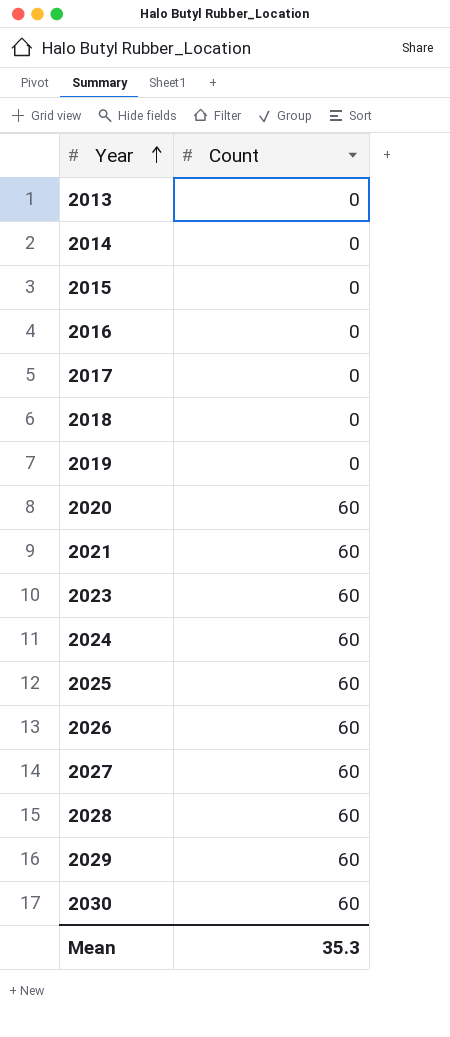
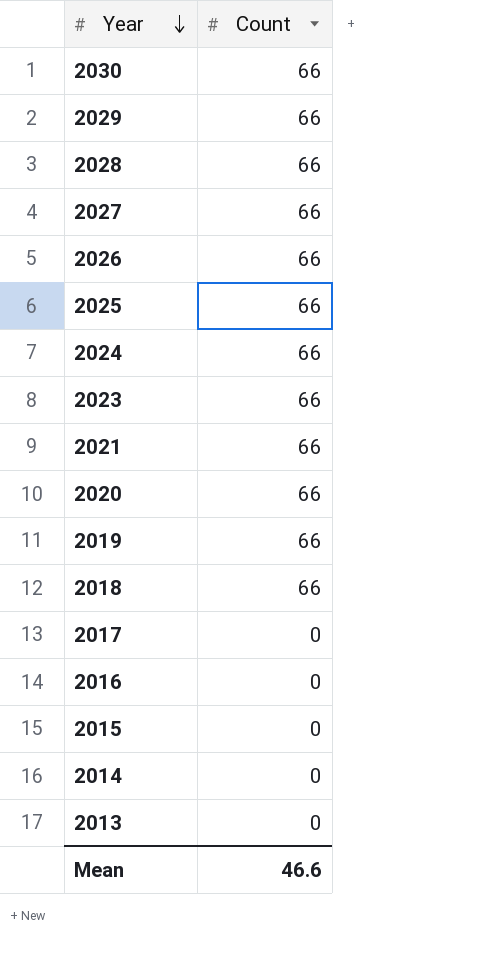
row order: Year ascending -> Year descending
2030 | Count: 60 -> 66
2029 | Count: 60 -> 66
2028 | Count: 60 -> 66
2027 | Count: 60 -> 66
2026 | Count: 60 -> 66
2025 | Count: 60 -> 66
2024 | Count: 60 -> 66
2023 | Count: 60 -> 66
2021 | Count: 60 -> 66
2020 | Count: 60 -> 66
2019 | Count: 0 -> 66
2018 | Count: 0 -> 66
Mean | Count: 35.3 -> 46.6

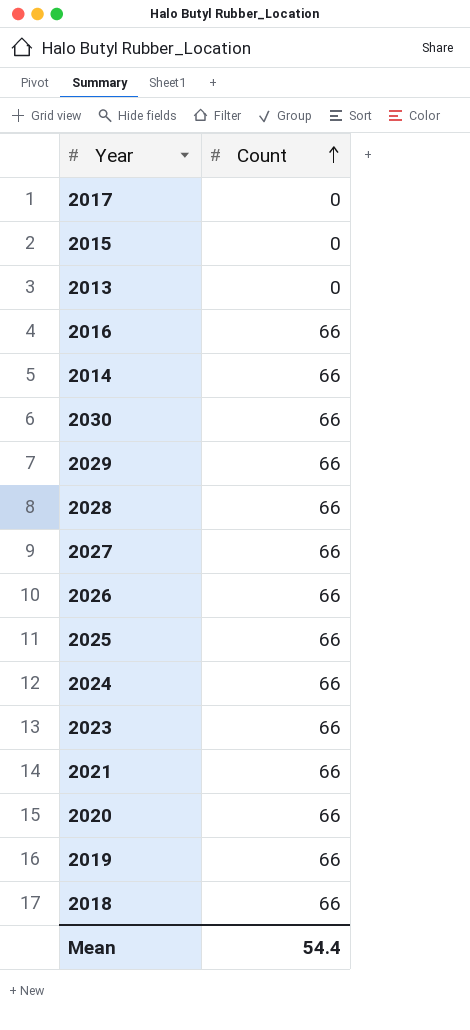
row order: Year descending -> Count ascending
2016 | Count: 0 -> 66
2014 | Count: 0 -> 66
Mean | Count: 46.6 -> 54.4

